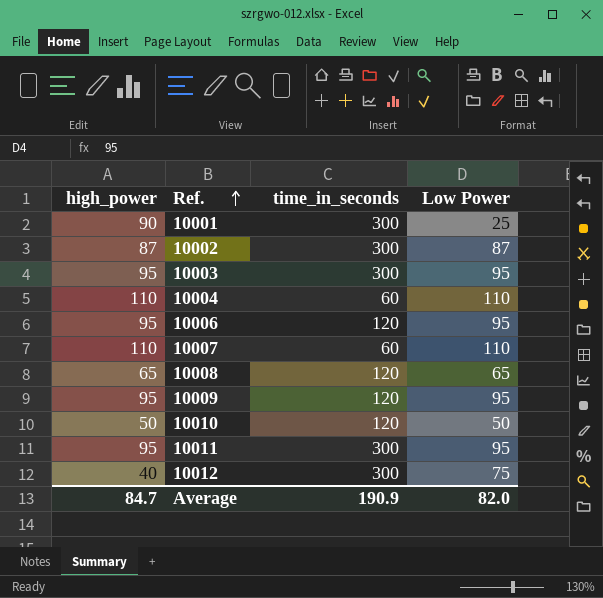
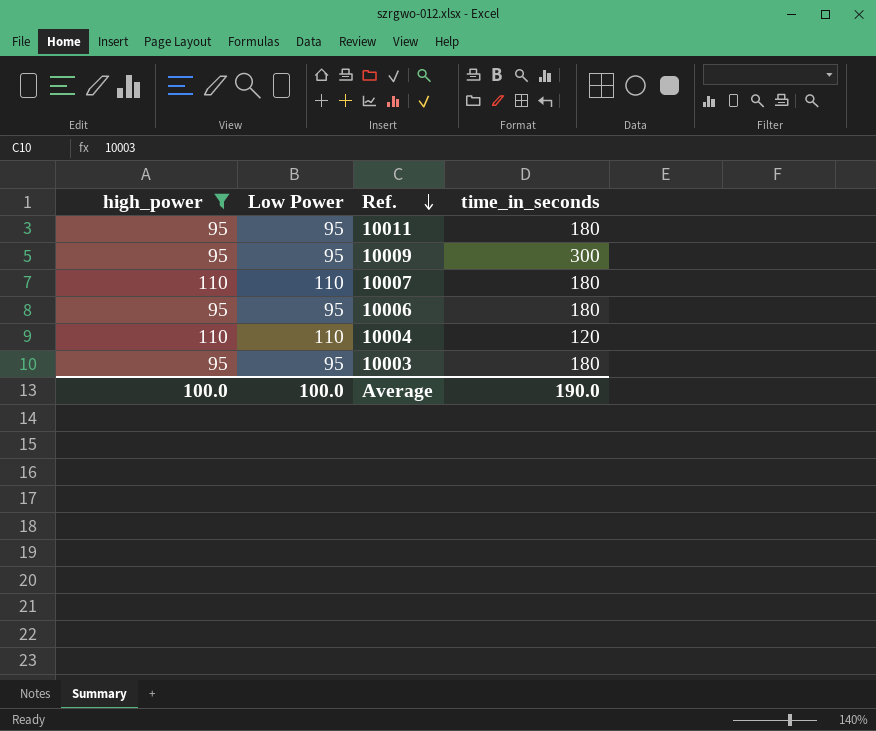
filter: none -> high_power >= 95
row order: Ref. ascending -> Ref. descending
column Low Power | position: 4 -> 2
10011 | time_in_seconds: 300 -> 180
10009 | time_in_seconds: 120 -> 300
10007 | time_in_seconds: 60 -> 180
10006 | time_in_seconds: 120 -> 180
10004 | time_in_seconds: 60 -> 120
10003 | time_in_seconds: 300 -> 180
Average | high_power: 84.7 -> 100.0
Average | Low Power: 82.0 -> 100.0
Average | time_in_seconds: 190.9 -> 190.0

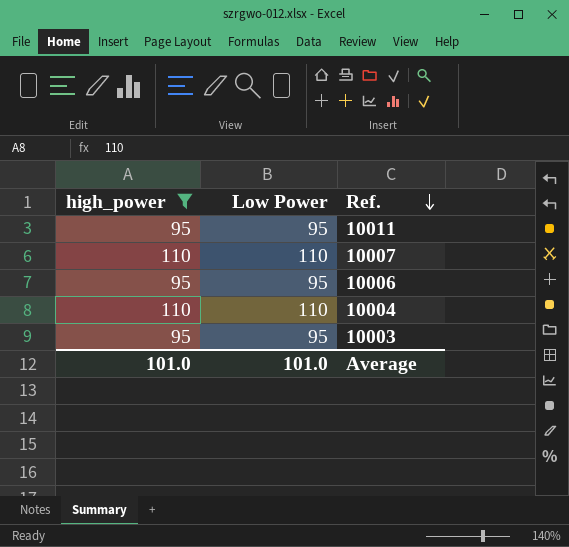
column time_in_seconds | position: 4 -> none
row 10009: 95 | 95 | 300 -> none
Average | high_power: 100.0 -> 101.0
Average | Low Power: 100.0 -> 101.0

